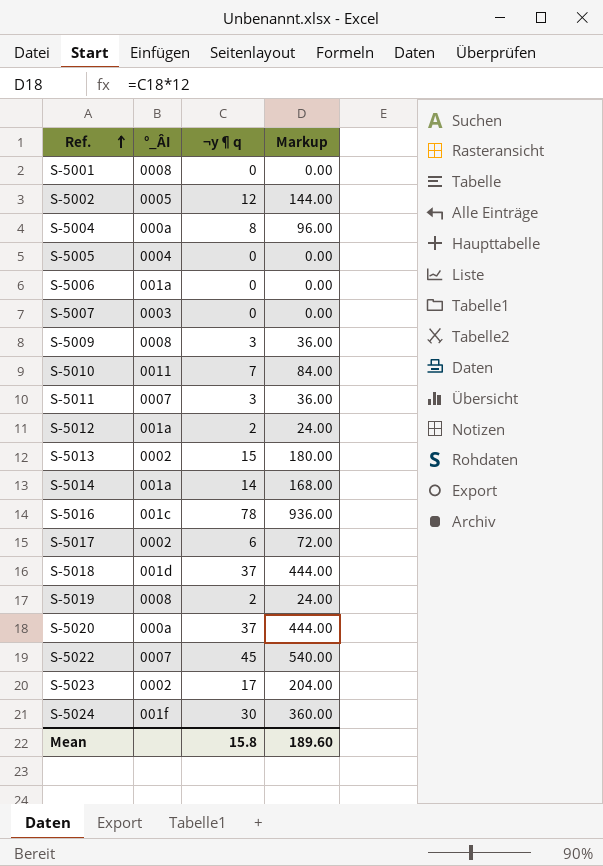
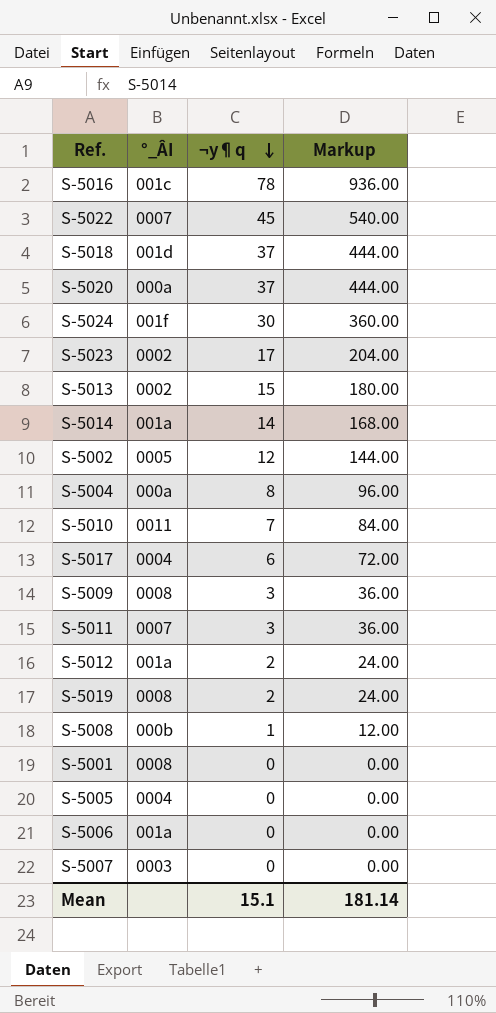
row order: Ref. ascending -> ¬y¶q descending
S-5017 | °_ÂI: 0002 -> 0004
row S-5008: none -> 000b | 1 | 12.00
Mean | ¬y¶q: 15.8 -> 15.1
Mean | Markup: 189.60 -> 181.14

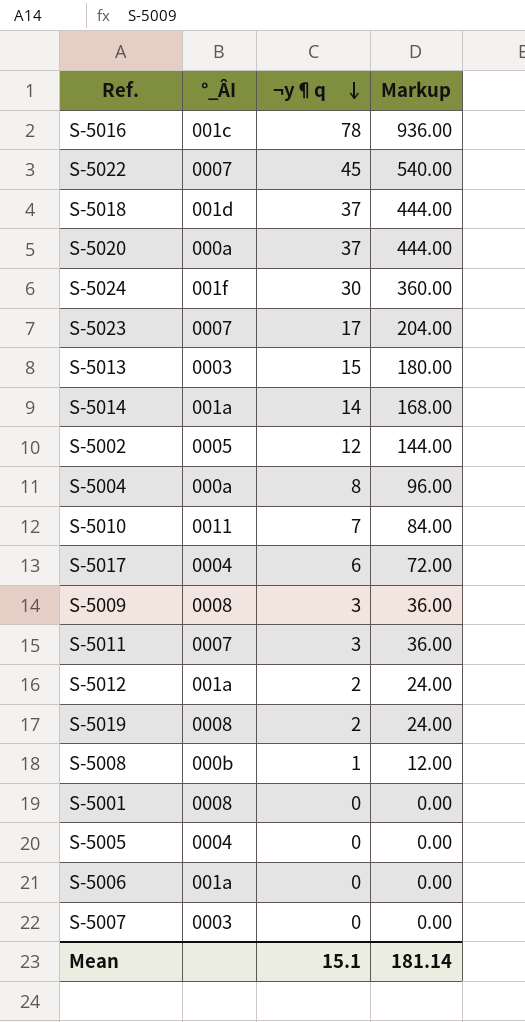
S-5023 | °_ÂI: 0002 -> 0007
S-5013 | °_ÂI: 0002 -> 0003

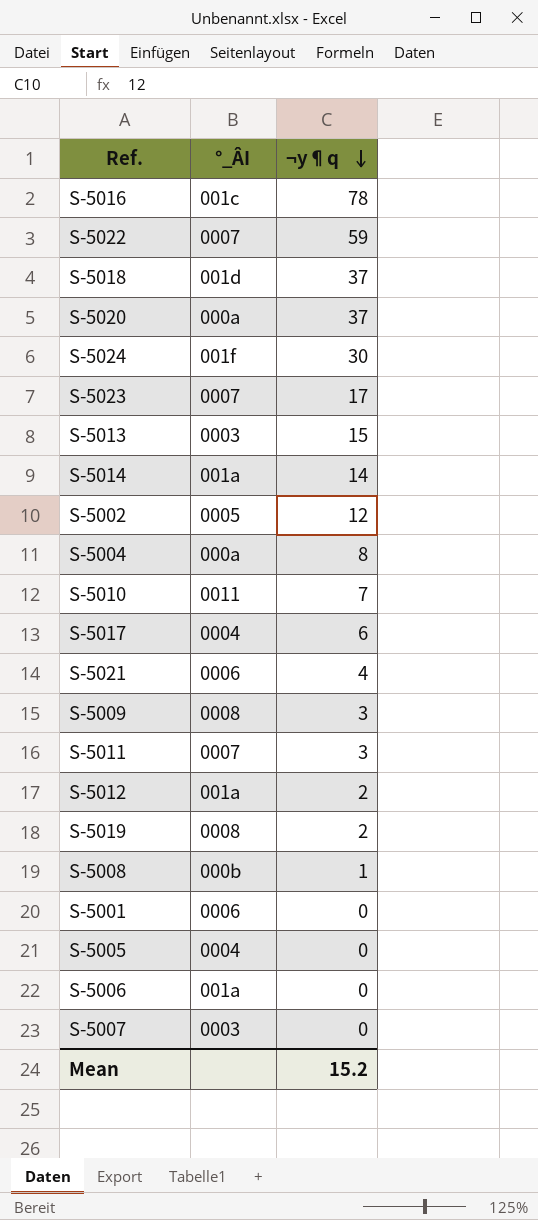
column Markup | formula: [¬y¶q] * 12 -> none
S-5022 | ¬y¶q: 45 -> 59
row S-5021: none -> 0006 | 4
S-5001 | °_ÂI: 0008 -> 0006
Mean | ¬y¶q: 15.1 -> 15.2

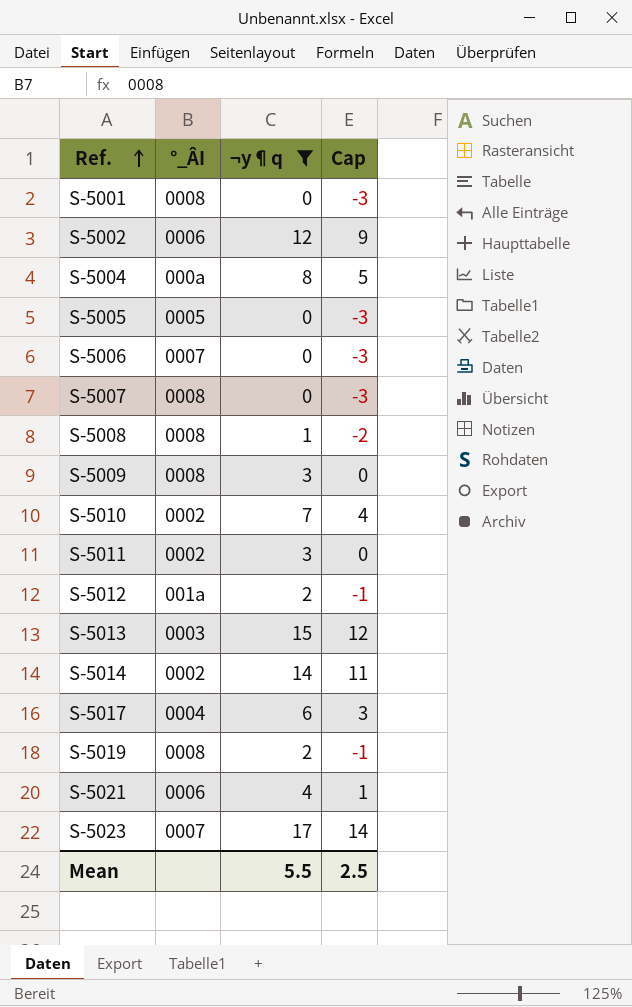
filter: none -> ¬y¶q <= 17
row order: ¬y¶q descending -> Ref. ascending
column Cap | formula: none -> [¬y¶q] - 3
S-5001 | °_ÂI: 0006 -> 0008
S-5002 | °_ÂI: 0005 -> 0006
S-5005 | °_ÂI: 0004 -> 0005
S-5006 | °_ÂI: 001a -> 0007
S-5007 | °_ÂI: 0003 -> 0008
S-5008 | °_ÂI: 000b -> 0008
S-5010 | °_ÂI: 0011 -> 0002
S-5011 | °_ÂI: 0007 -> 0002
S-5014 | °_ÂI: 001a -> 0002
Mean | ¬y¶q: 15.2 -> 5.5

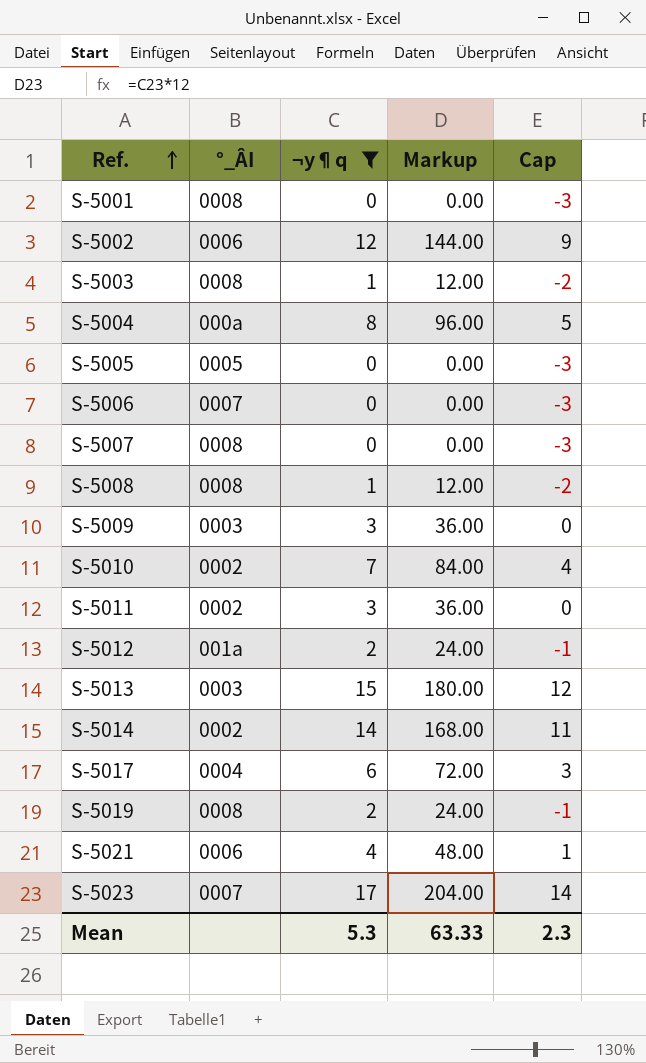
column Markup | formula: none -> [¬y¶q] * 12
row S-5003: none -> 0008 | 1 | 12.00 | -2
S-5009 | °_ÂI: 0008 -> 0003
Mean | ¬y¶q: 5.5 -> 5.3
Mean | Cap: 2.5 -> 2.3

